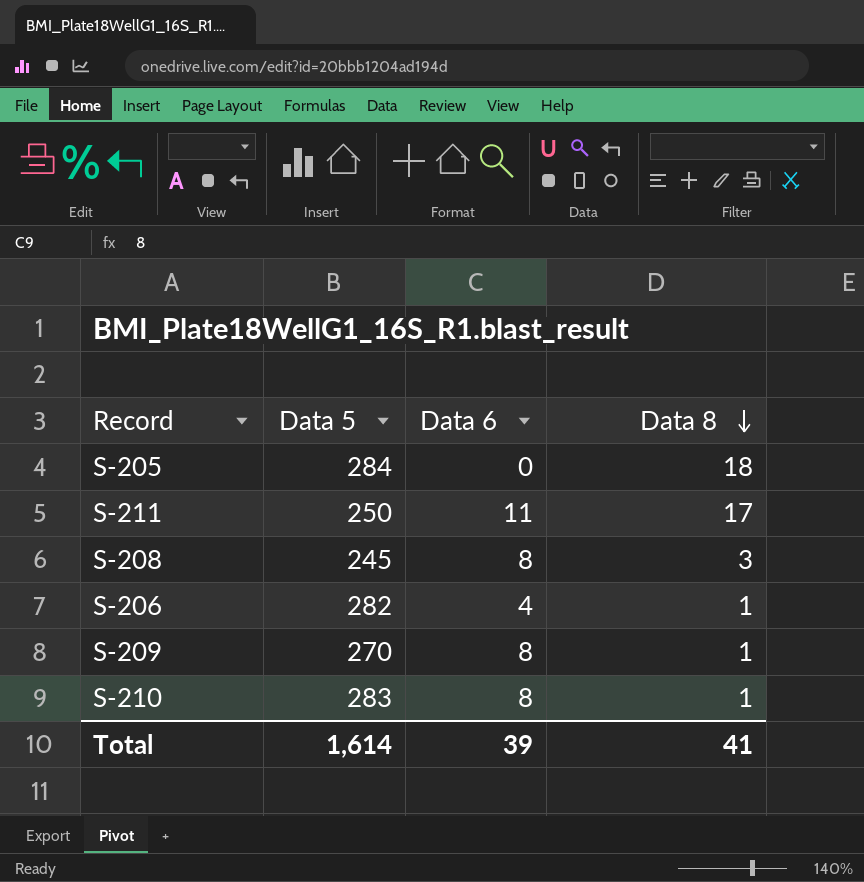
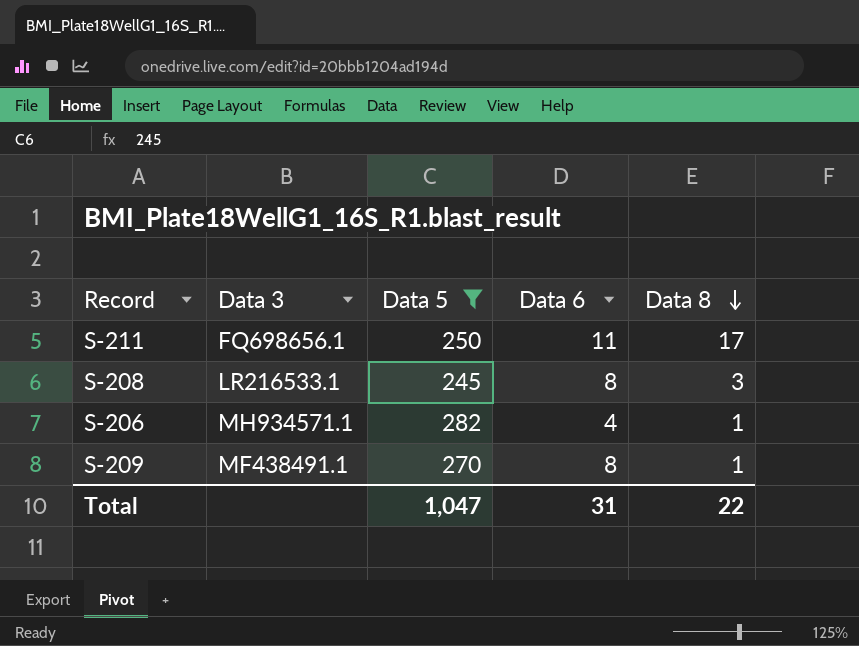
filter: none -> Data 5 <= 282
column Data 3 | position: none -> 2
Total | Data 5: 1,614 -> 1,047
Total | Data 6: 39 -> 31
Total | Data 8: 41 -> 22

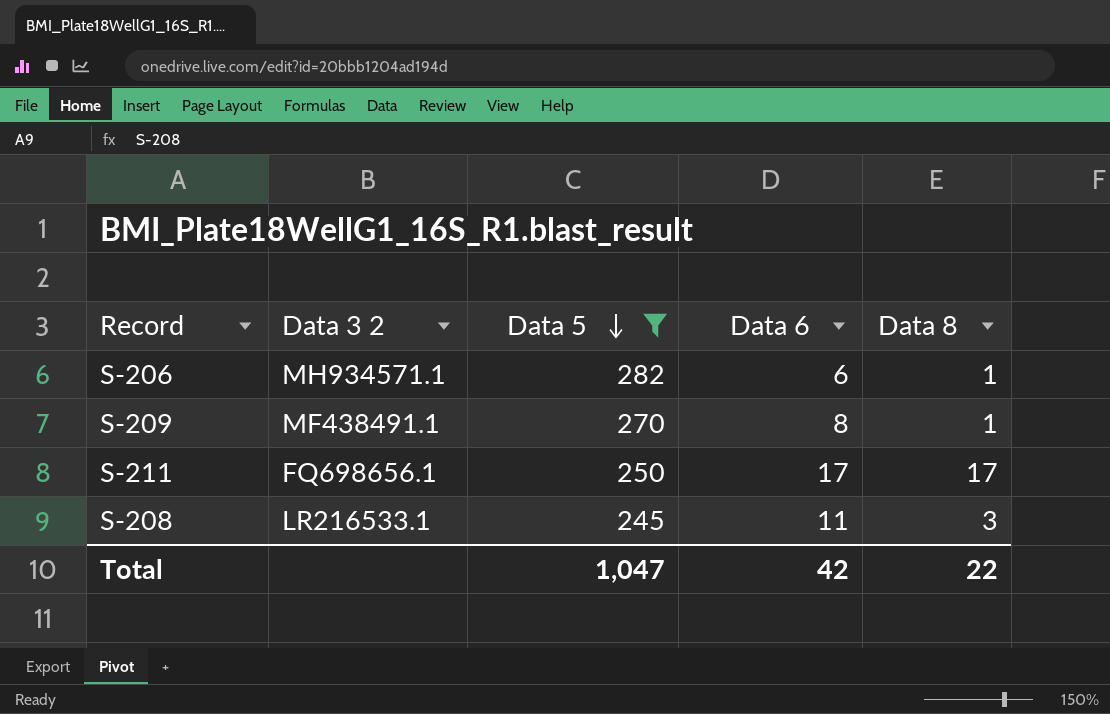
row order: Data 8 descending -> Data 5 descending
column name: Data 3 -> Data 3 2
S-206 | Data 6: 4 -> 6
S-211 | Data 6: 11 -> 17
S-208 | Data 6: 8 -> 11
Total | Data 6: 31 -> 42

